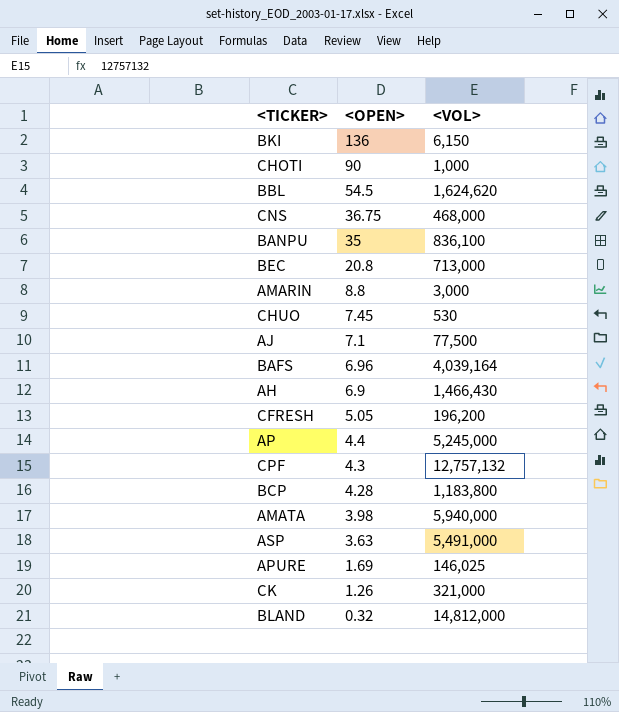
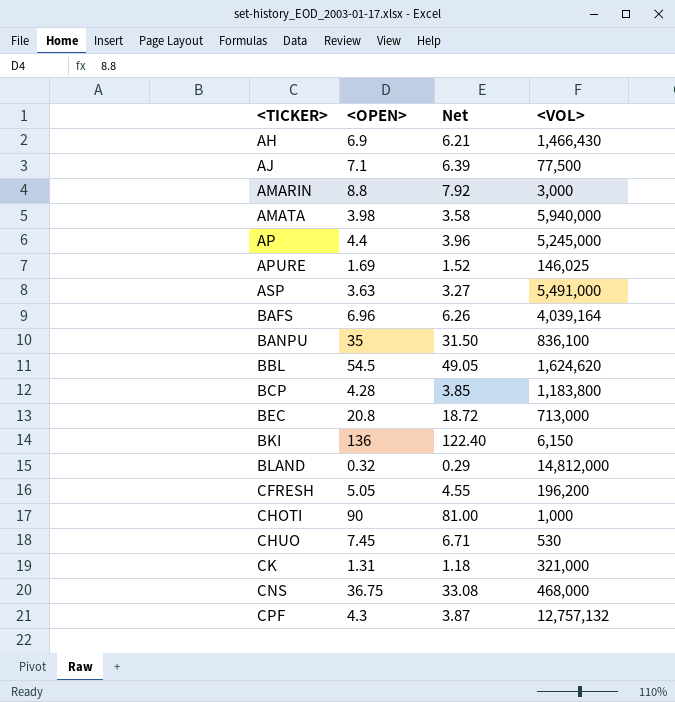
row order: <OPEN> descending -> <TICKER> ascending
column Net | formula: none -> [<OPEN>] * 0.9
CK | <OPEN>: 1.26 -> 1.31

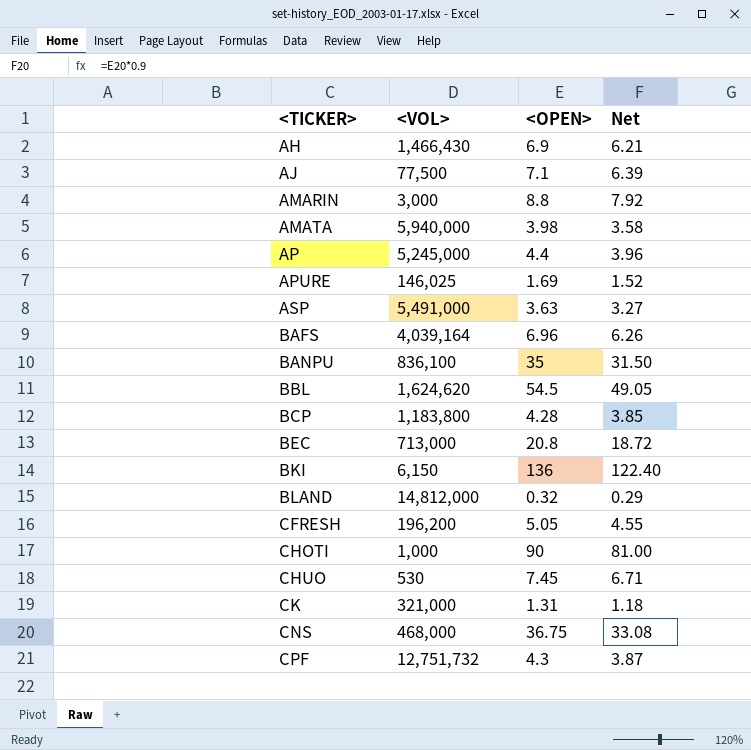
column <VOL> | position: 4 -> 2
CPF | <VOL>: 12,757,132 -> 12,751,732

